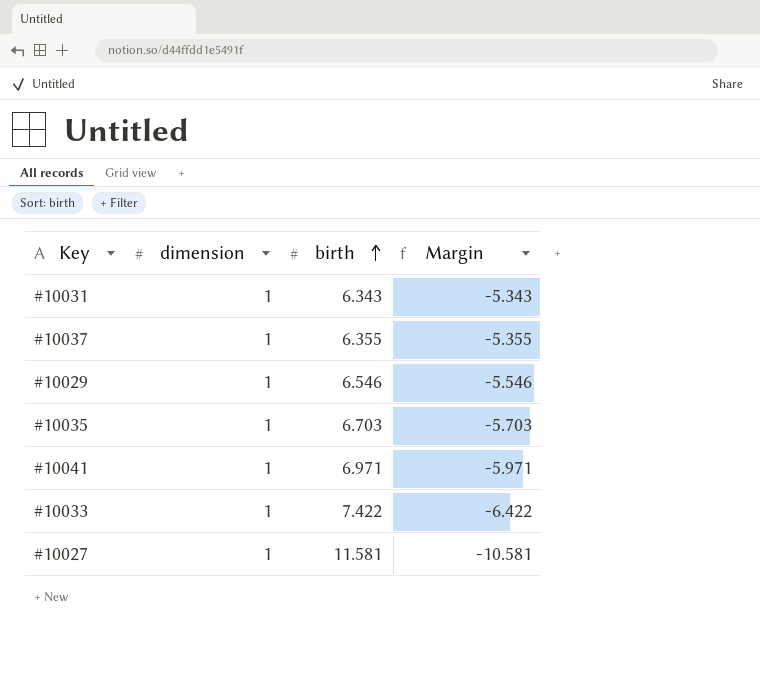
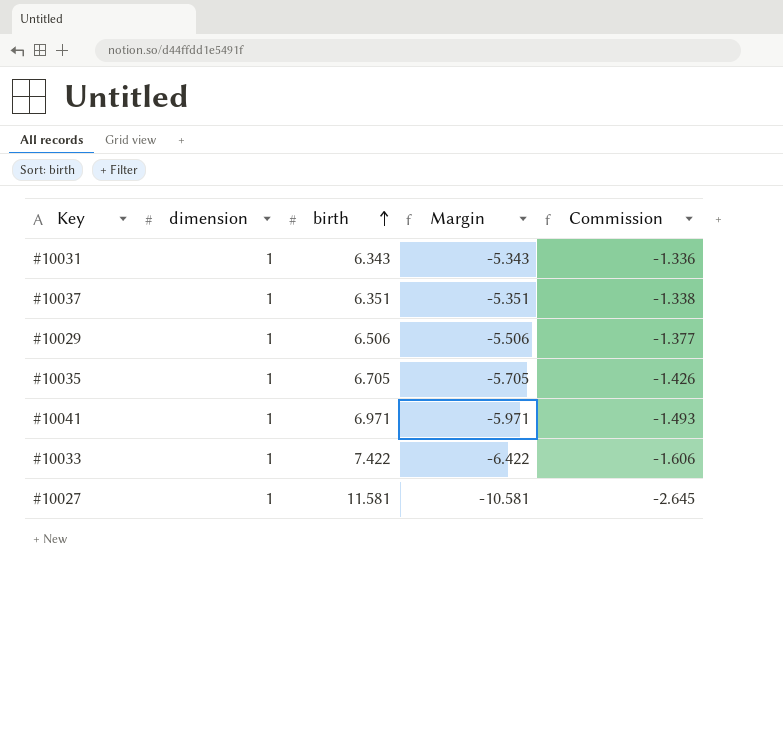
column Commission | formula: none -> [Margin] * 0.25
#10037 | birth: 6.355 -> 6.351
#10037 | Margin: -5.355 -> -5.351
#10029 | birth: 6.546 -> 6.506
#10029 | Margin: -5.546 -> -5.506
#10035 | birth: 6.703 -> 6.705
#10035 | Margin: -5.703 -> -5.705

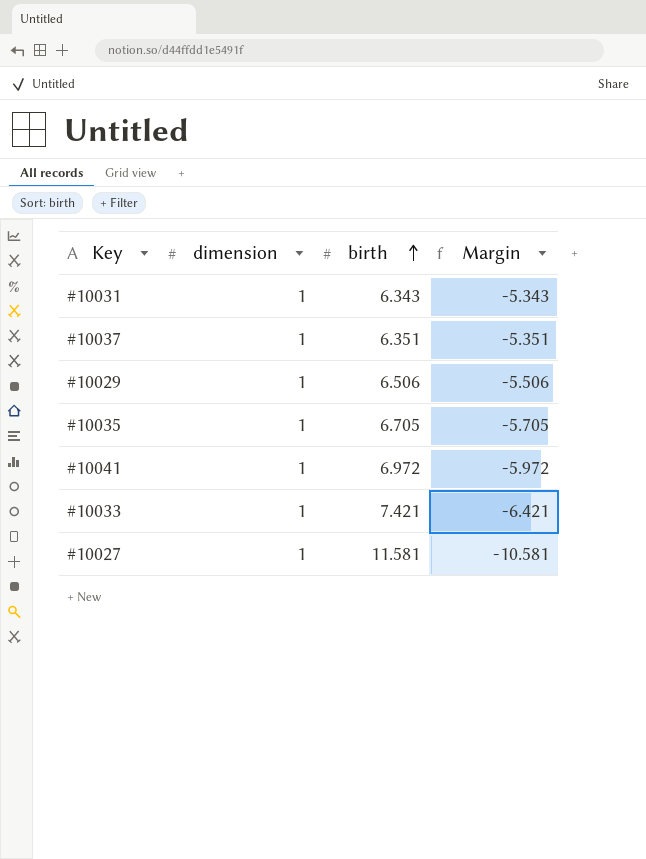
column Commission | formula: [Margin] * 0.25 -> none
#10041 | birth: 6.971 -> 6.972
#10041 | Margin: -5.971 -> -5.972
#10033 | birth: 7.422 -> 7.421
#10033 | Margin: -6.422 -> -6.421

